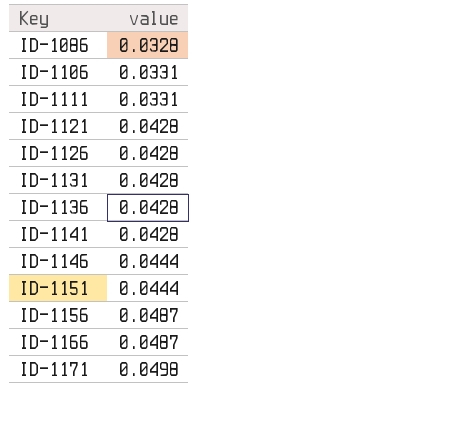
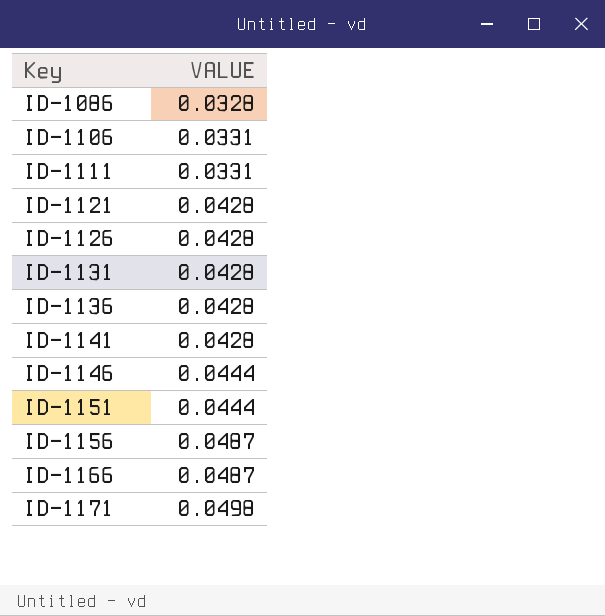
column name: value -> VALUE

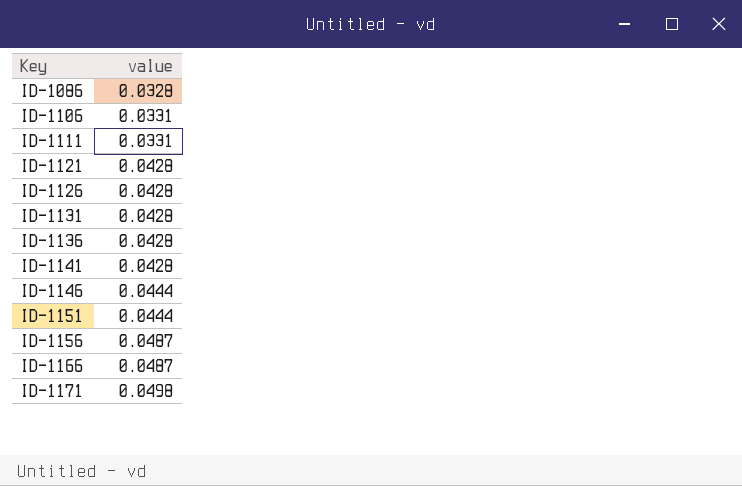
column name: VALUE -> value

